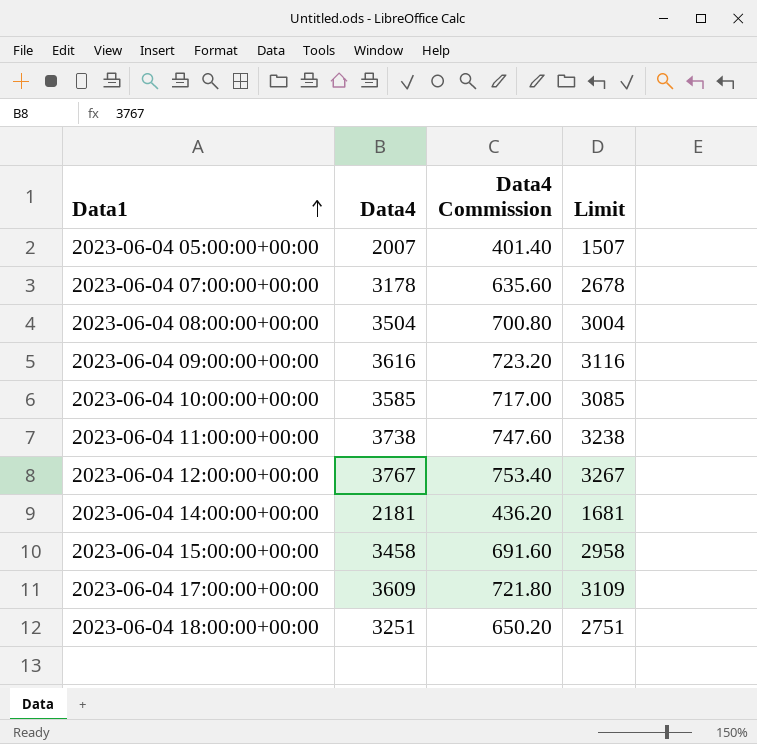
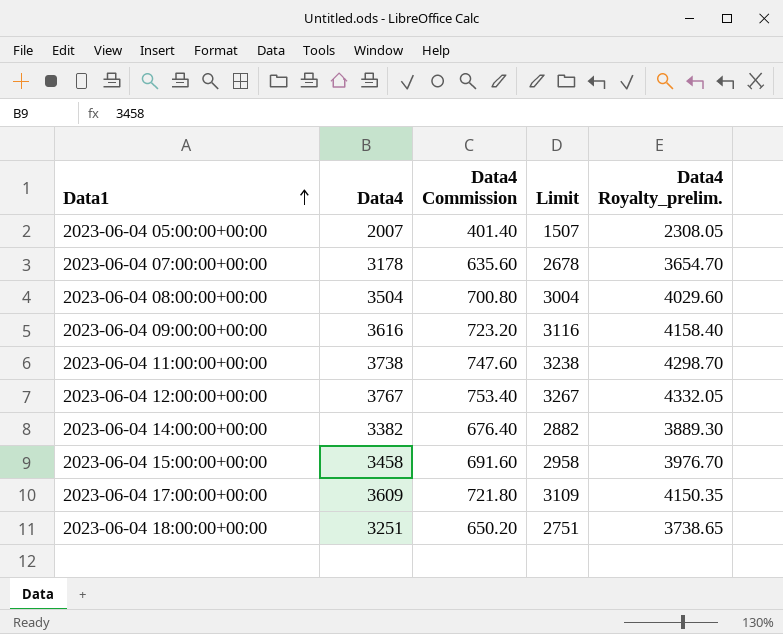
column Data4 Royalty_prelim. | formula: none -> [Data4] * 1.15
row 2023-06-04 10:00:00+00:00: 3585 | 717.00 | 3085 -> none
2023-06-04 14:00:00+00:00 | Data4: 2181 -> 3382
2023-06-04 14:00:00+00:00 | Data4 Commission: 436.20 -> 676.40
2023-06-04 14:00:00+00:00 | Limit: 1681 -> 2882

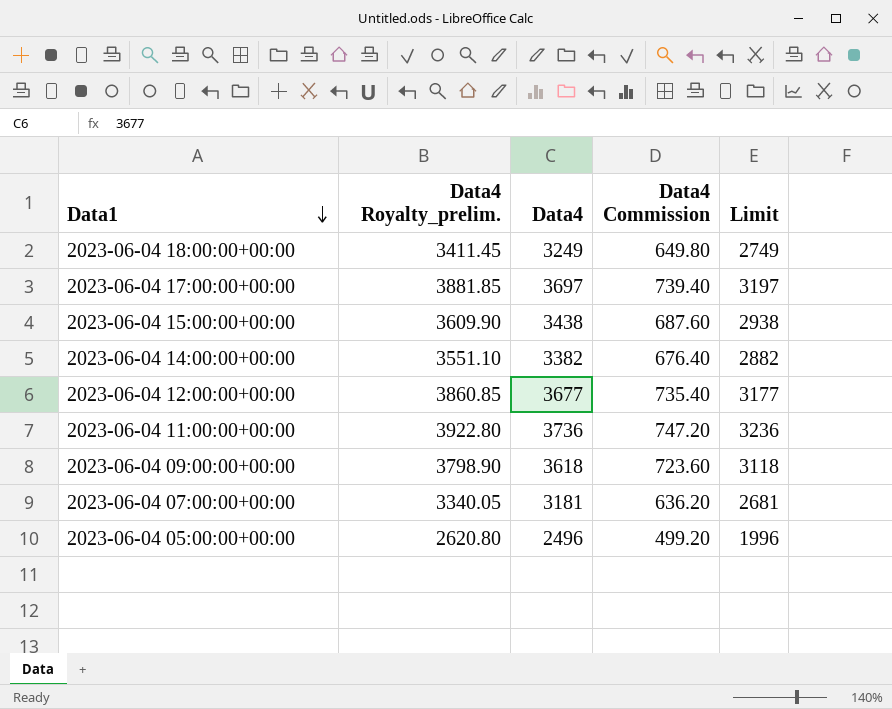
row order: Data1 ascending -> Data1 descending
column Data4 Royalty_prelim. | formula: [Data4] * 1.15 -> [Data4] * 1.05
column Data4 Royalty_prelim. | position: 5 -> 2
row 2023-06-04 08:00:00+00:00: 3504 | 700.80 | 3004 | 4029.60 -> none
2023-06-04 18:00:00+00:00 | Data4: 3251 -> 3249
2023-06-04 18:00:00+00:00 | Data4 Commission: 650.20 -> 649.80
2023-06-04 18:00:00+00:00 | Limit: 2751 -> 2749
2023-06-04 17:00:00+00:00 | Data4: 3609 -> 3697
2023-06-04 17:00:00+00:00 | Data4 Commission: 721.80 -> 739.40
2023-06-04 17:00:00+00:00 | Limit: 3109 -> 3197
2023-06-04 15:00:00+00:00 | Data4: 3458 -> 3438
2023-06-04 15:00:00+00:00 | Data4 Commission: 691.60 -> 687.60
2023-06-04 15:00:00+00:00 | Limit: 2958 -> 2938
2023-06-04 12:00:00+00:00 | Data4: 3767 -> 3677
2023-06-04 12:00:00+00:00 | Data4 Commission: 753.40 -> 735.40
2023-06-04 12:00:00+00:00 | Limit: 3267 -> 3177
2023-06-04 11:00:00+00:00 | Data4: 3738 -> 3736
2023-06-04 11:00:00+00:00 | Data4 Commission: 747.60 -> 747.20
2023-06-04 11:00:00+00:00 | Limit: 3238 -> 3236
2023-06-04 09:00:00+00:00 | Data4: 3616 -> 3618
2023-06-04 09:00:00+00:00 | Data4 Commission: 723.20 -> 723.60
2023-06-04 09:00:00+00:00 | Limit: 3116 -> 3118
2023-06-04 07:00:00+00:00 | Data4: 3178 -> 3181
2023-06-04 07:00:00+00:00 | Data4 Commission: 635.60 -> 636.20
2023-06-04 07:00:00+00:00 | Limit: 2678 -> 2681
2023-06-04 05:00:00+00:00 | Data4: 2007 -> 2496
2023-06-04 05:00:00+00:00 | Data4 Commission: 401.40 -> 499.20
2023-06-04 05:00:00+00:00 | Limit: 1507 -> 1996

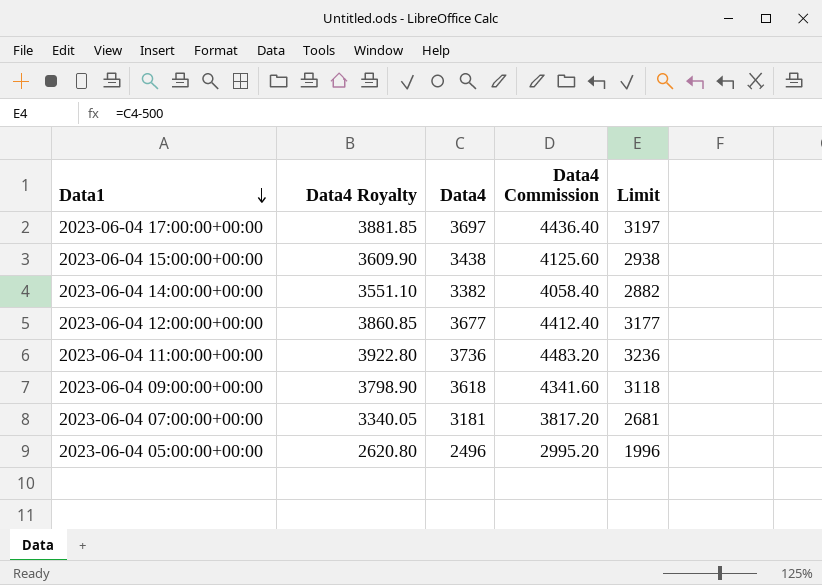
column name: Data4 Royalty_prelim. -> Data4 Royalty
column Data4 Commission | formula: [Data4] * 0.2 -> [Data4] * 1.2
row 2023-06-04 18:00:00+00:00: 3411.45 | 3249 | 649.80 | 2749 -> none

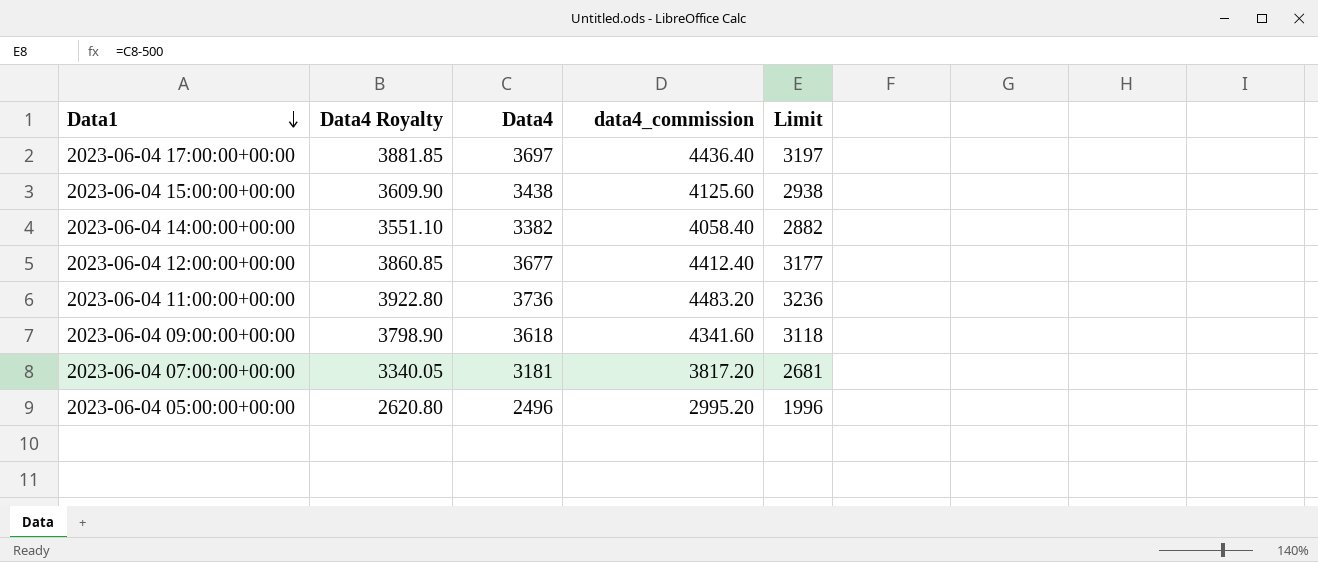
column name: Data4 Commission -> data4_commission

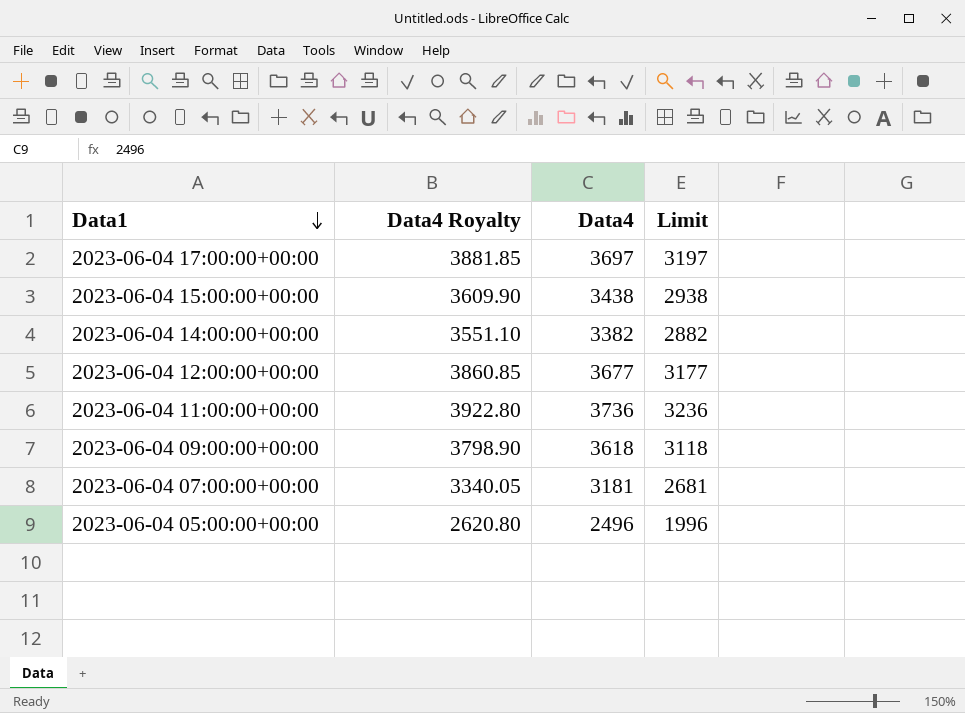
column data4_commission | formula: [Data4] * 1.2 -> none

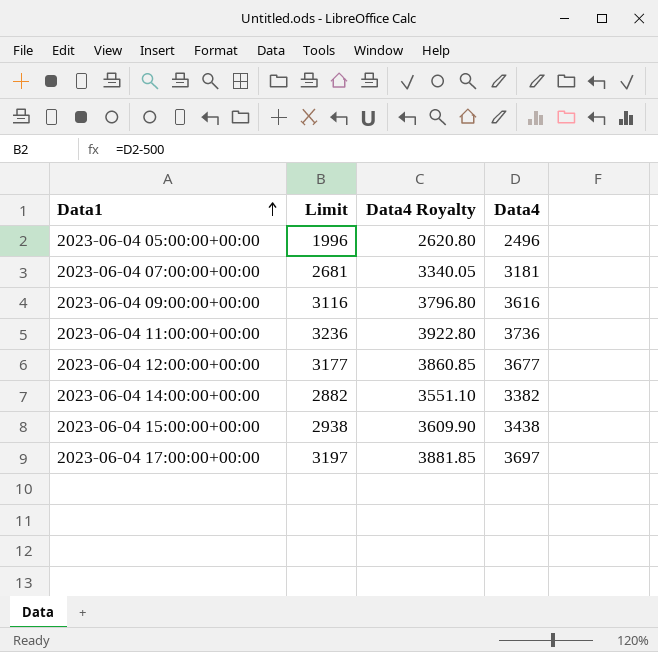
row order: Data1 descending -> Data1 ascending
column Limit | position: 4 -> 2
2023-06-04 09:00:00+00:00 | Limit: 3118 -> 3116
2023-06-04 09:00:00+00:00 | Data4 Royalty: 3798.90 -> 3796.80
2023-06-04 09:00:00+00:00 | Data4: 3618 -> 3616

